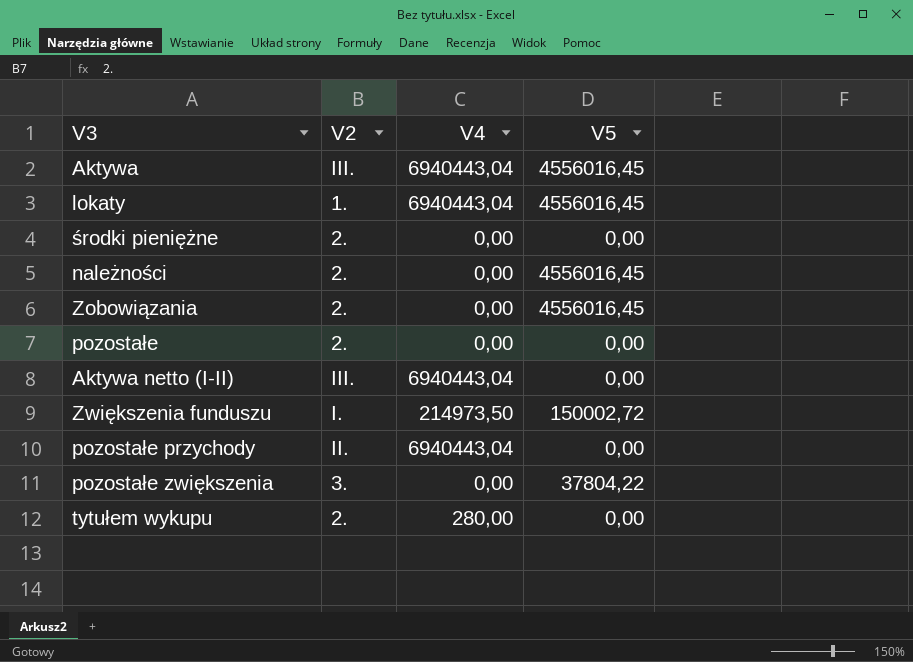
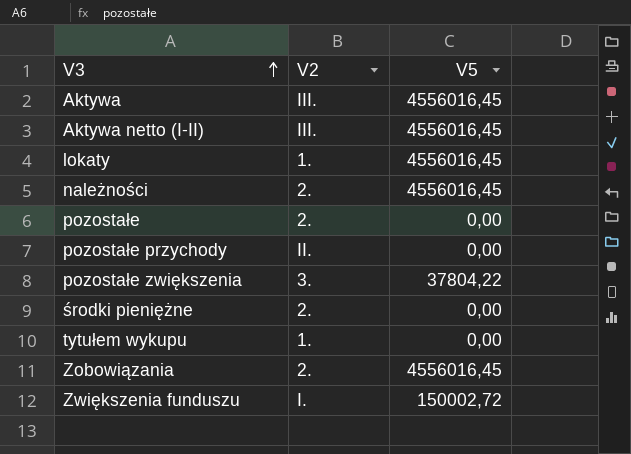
row order: none -> V3 ascending
column V4 | position: 3 -> none
Aktywa netto (I-II) | V5: 0,00 -> 4556016,45
tytułem wykupu | V2: 2. -> 1.

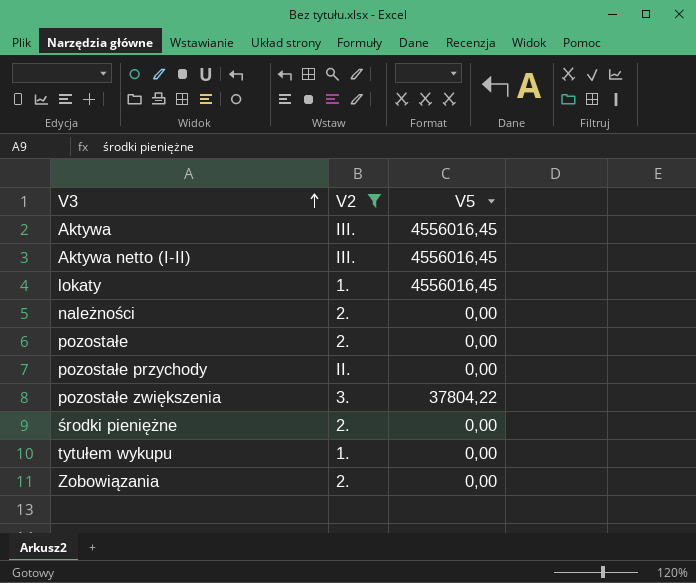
filter: none -> V2 != I.
należności | V5: 4556016,45 -> 0,00
Zobowiązania | V5: 4556016,45 -> 0,00

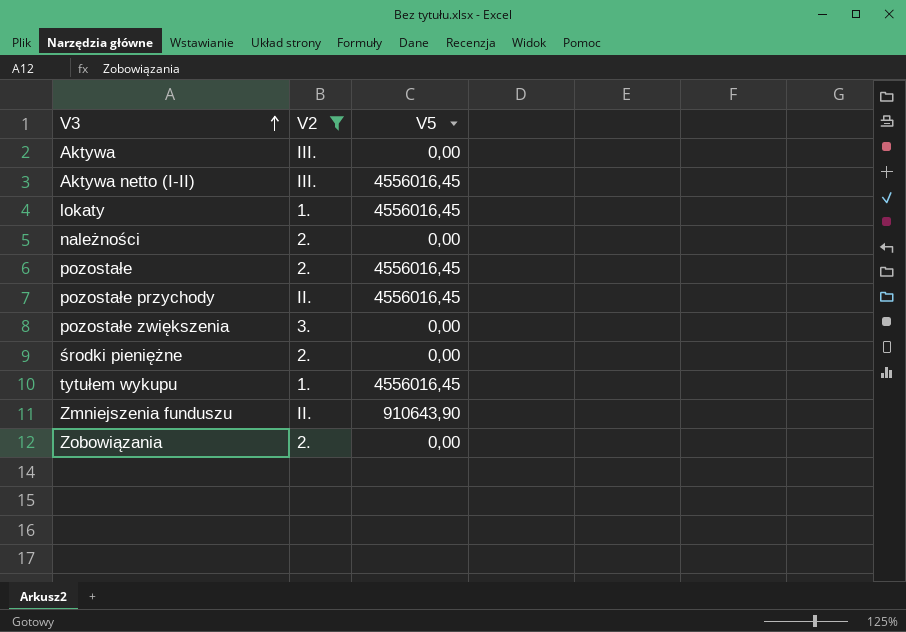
Aktywa | V5: 4556016,45 -> 0,00
pozostałe | V5: 0,00 -> 4556016,45
pozostałe przychody | V5: 0,00 -> 4556016,45
pozostałe zwiększenia | V5: 37804,22 -> 0,00
tytułem wykupu | V5: 0,00 -> 4556016,45
row Zmniejszenia funduszu: none -> II. | 910643,90

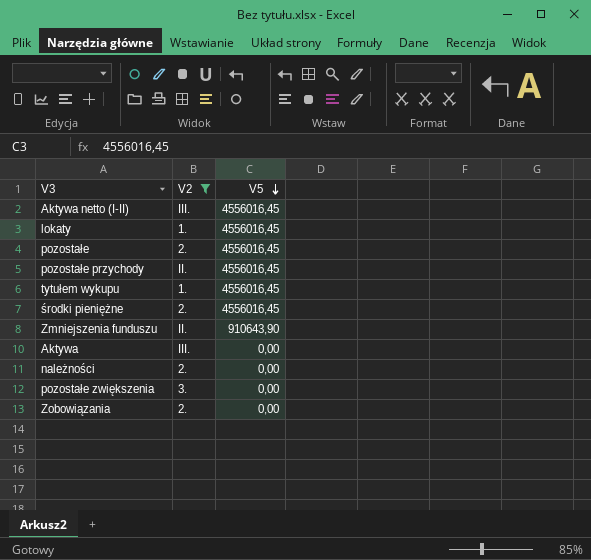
row order: V3 ascending -> V5 descending
środki pieniężne | V5: 0,00 -> 4556016,45

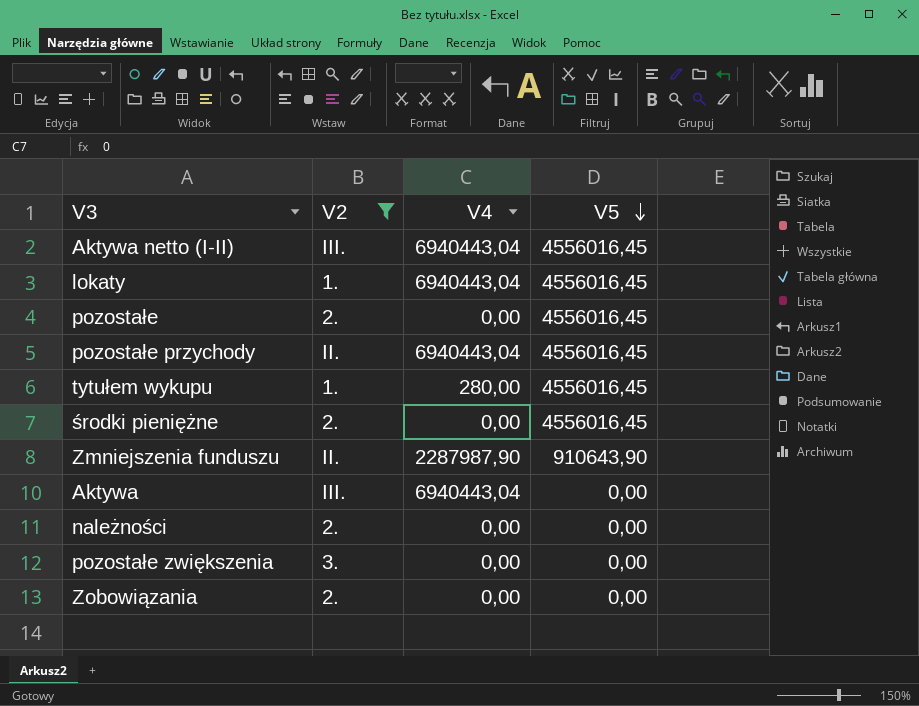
column V4 | position: none -> 3

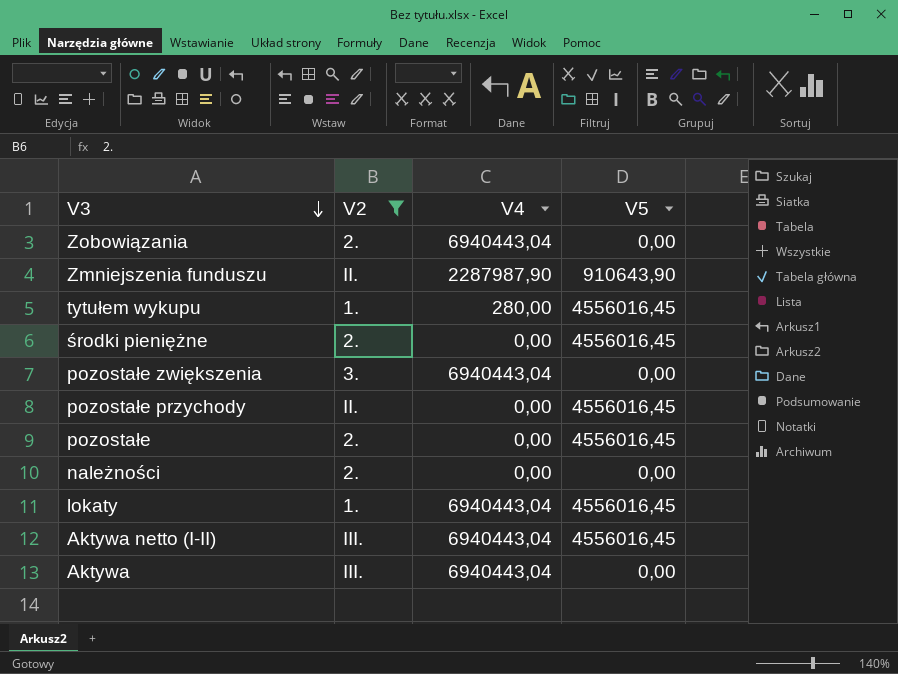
row order: V5 descending -> V3 descending
Zobowiązania | V4: 0,00 -> 6940443,04
pozostałe zwiększenia | V4: 0,00 -> 6940443,04
pozostałe przychody | V4: 6940443,04 -> 0,00

